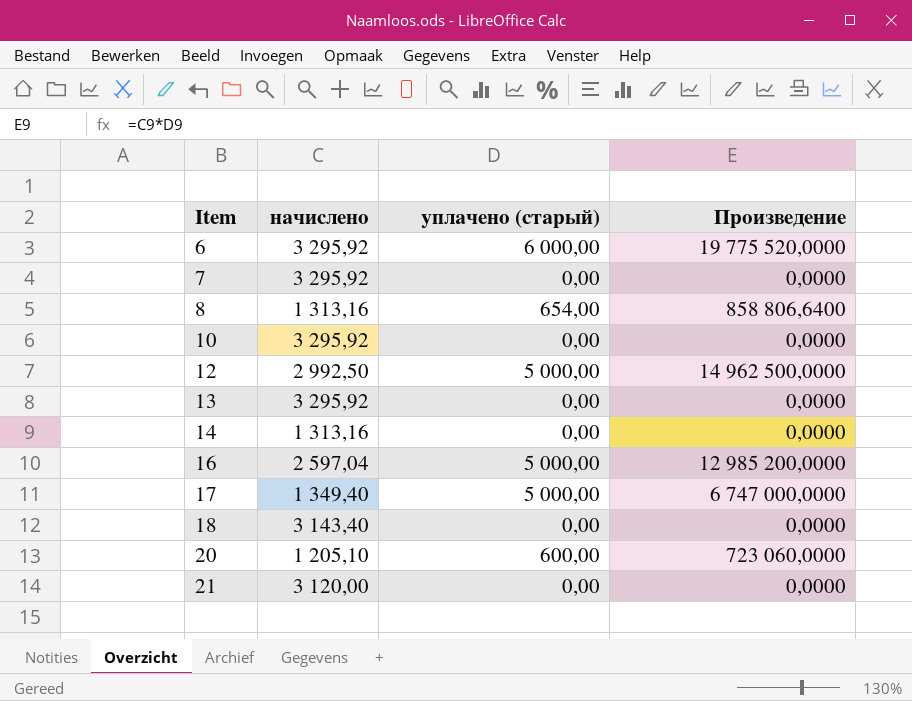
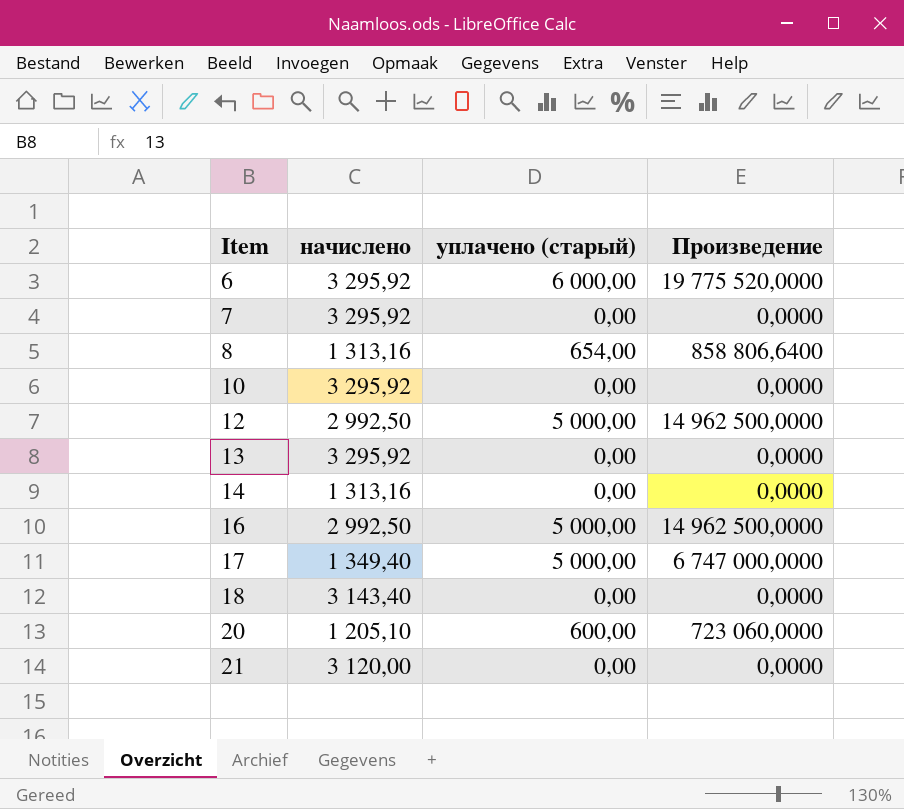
16 | начислено: 2 597,04 -> 2 992,50
16 | Произведение: 12 985 200,0000 -> 14 962 500,0000

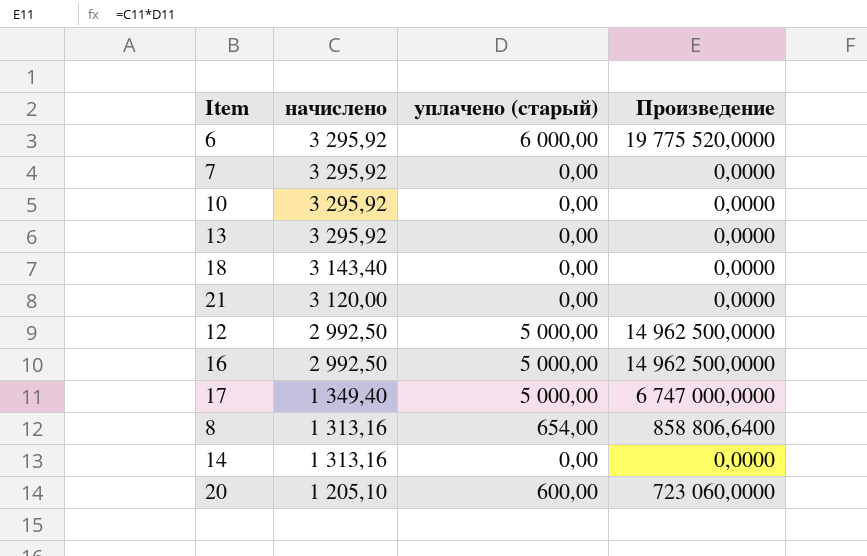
row order: Item ascending -> начислено descending

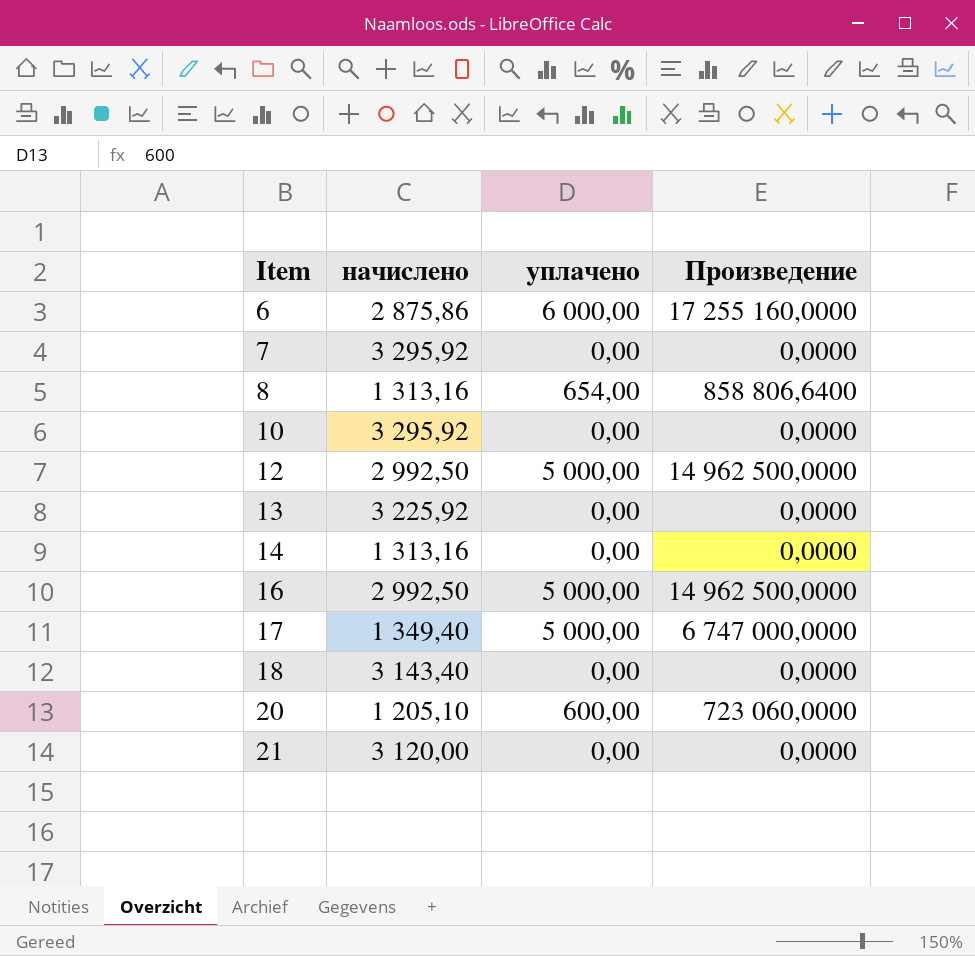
row order: начислено descending -> Item ascending
column name: уплачено (старый) -> уплачено
6 | начислено: 3 295,92 -> 2 875,86
6 | Произведение: 19 775 520,0000 -> 17 255 160,0000
13 | начислено: 3 295,92 -> 3 225,92

